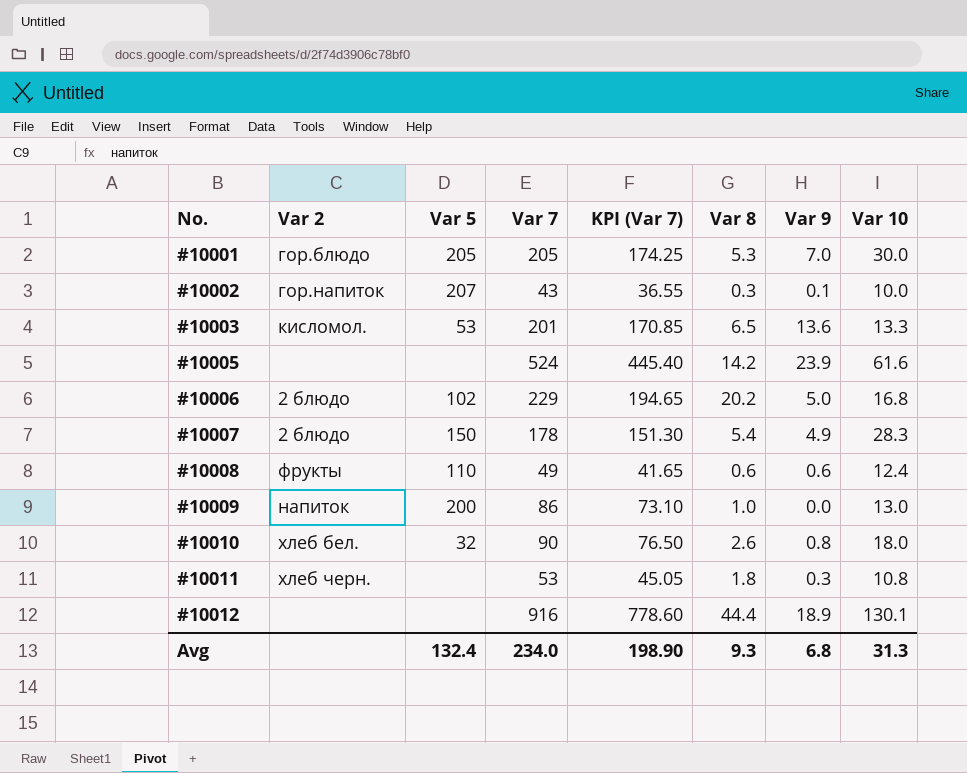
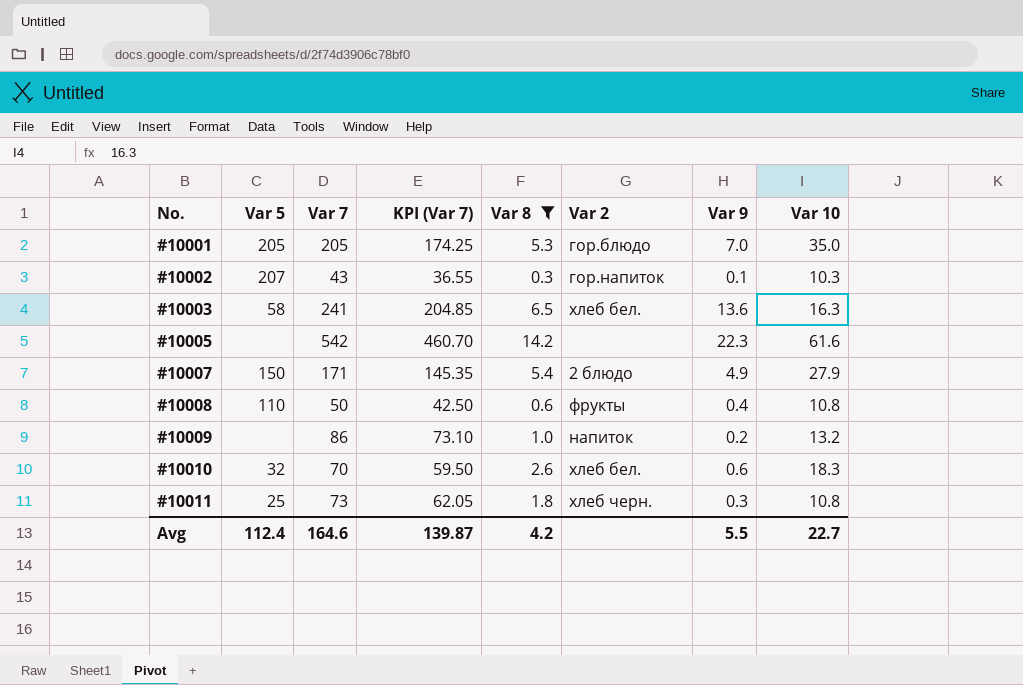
filter: none -> Var 8 <= 14.2
column Var 2 | position: 2 -> 6
#10001 | Var 10: 30.0 -> 35.0
#10002 | Var 10: 10.0 -> 10.3
#10003 | Var 5: 53 -> 58
#10003 | Var 7: 201 -> 241
#10003 | KPI (Var 7): 170.85 -> 204.85
#10003 | Var 2: кисломол. -> хлеб бел.
#10003 | Var 10: 13.3 -> 16.3
#10005 | Var 7: 524 -> 542
#10005 | KPI (Var 7): 445.40 -> 460.70
#10005 | Var 9: 23.9 -> 22.3
#10007 | Var 7: 178 -> 171
#10007 | KPI (Var 7): 151.30 -> 145.35
#10007 | Var 10: 28.3 -> 27.9
#10008 | Var 7: 49 -> 50
#10008 | KPI (Var 7): 41.65 -> 42.50
#10008 | Var 9: 0.6 -> 0.4
#10008 | Var 10: 12.4 -> 10.8
#10009 | Var 5: 200 -> none
#10009 | Var 9: 0.0 -> 0.2
#10009 | Var 10: 13.0 -> 13.2
#10010 | Var 7: 90 -> 70
#10010 | KPI (Var 7): 76.50 -> 59.50
#10010 | Var 9: 0.8 -> 0.6
#10010 | Var 10: 18.0 -> 18.3
#10011 | Var 5: none -> 25
#10011 | Var 7: 53 -> 73
#10011 | KPI (Var 7): 45.05 -> 62.05
Avg | Var 5: 132.4 -> 112.4
Avg | Var 7: 234.0 -> 164.6
Avg | KPI (Var 7): 198.90 -> 139.87
Avg | Var 8: 9.3 -> 4.2
Avg | Var 9: 6.8 -> 5.5
Avg | Var 10: 31.3 -> 22.7

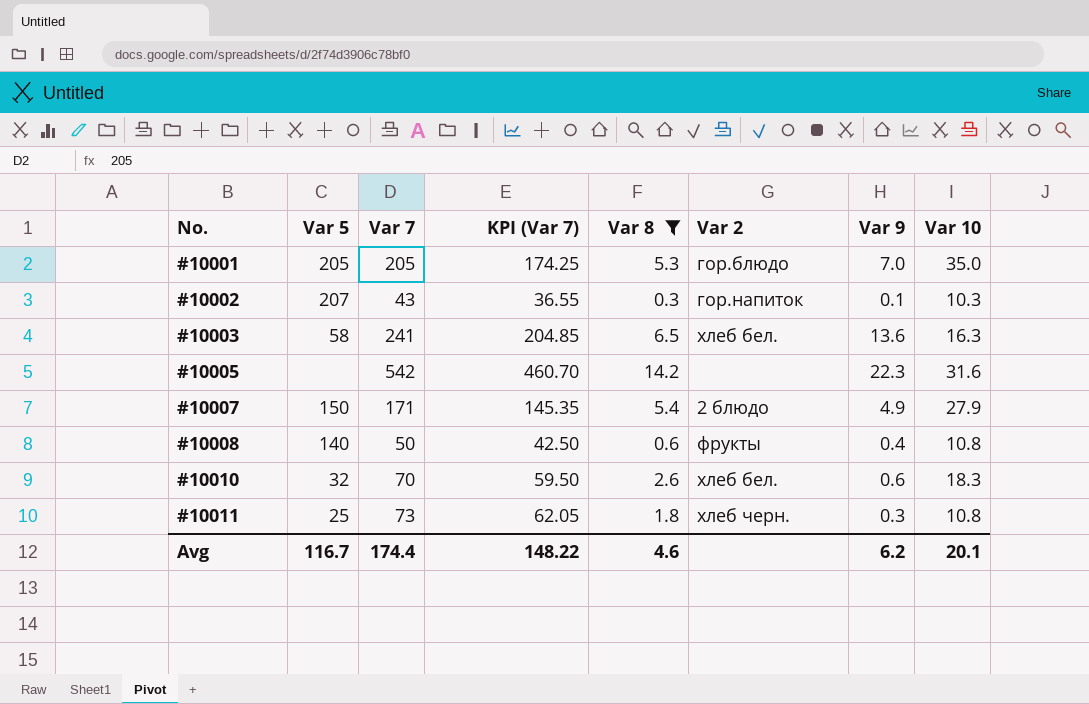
row #10009: none | 86 | 73.10 | 1.0 | напиток | 0.2 | 13.2 -> none
#10005 | Var 10: 61.6 -> 31.6
#10008 | Var 5: 110 -> 140
Avg | Var 5: 112.4 -> 116.7
Avg | Var 7: 164.6 -> 174.4
Avg | KPI (Var 7): 139.87 -> 148.22
Avg | Var 8: 4.2 -> 4.6
Avg | Var 9: 5.5 -> 6.2
Avg | Var 10: 22.7 -> 20.1

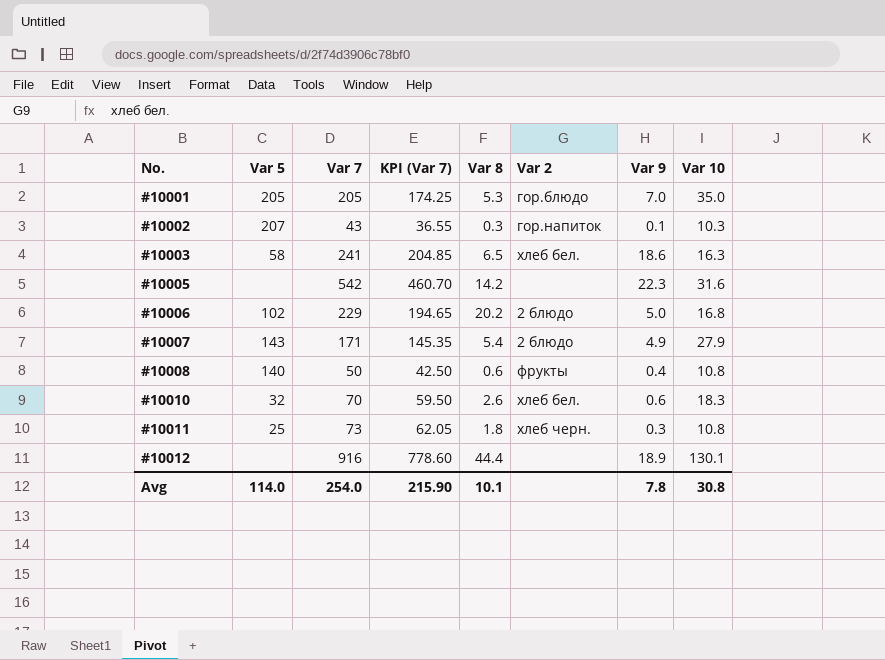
filter: Var 8 <= 14.2 -> none
#10003 | Var 9: 13.6 -> 18.6
#10007 | Var 5: 150 -> 143
Avg | Var 5: 116.7 -> 114.0
Avg | Var 7: 174.4 -> 254.0
Avg | KPI (Var 7): 148.22 -> 215.90
Avg | Var 8: 4.6 -> 10.1
Avg | Var 9: 6.2 -> 7.8
Avg | Var 10: 20.1 -> 30.8

